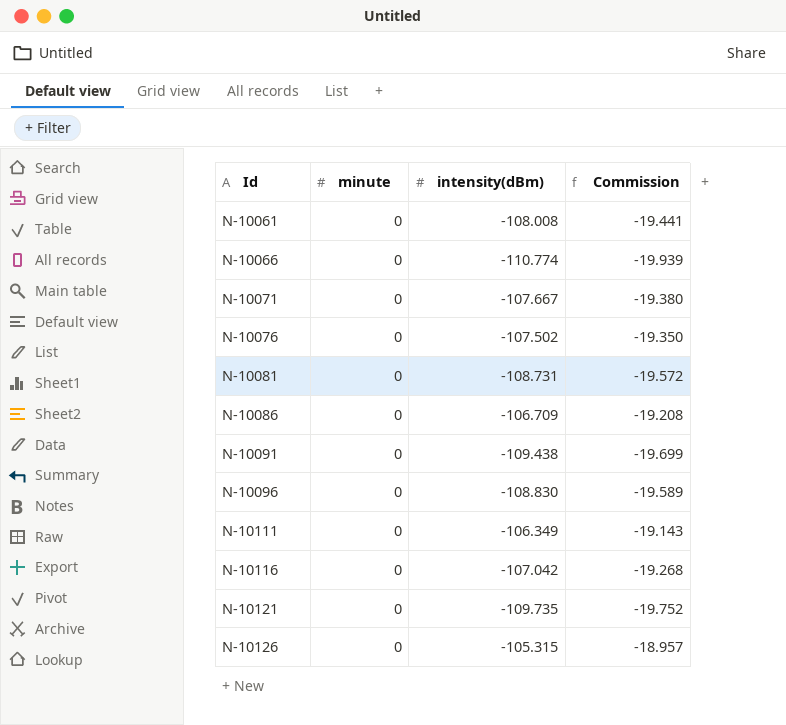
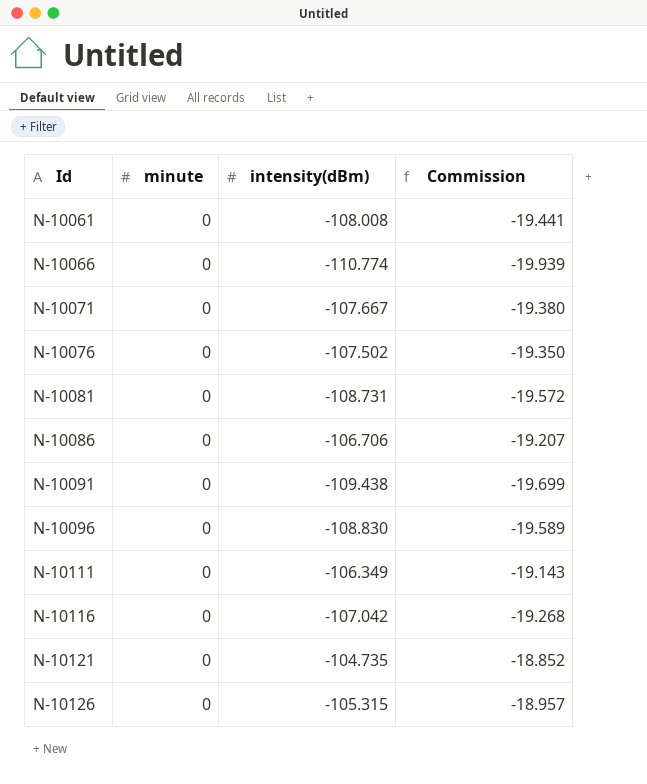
N-10086 | intensity(dBm): -106.709 -> -106.706
N-10086 | Commission: -19.208 -> -19.207
N-10121 | intensity(dBm): -109.735 -> -104.735
N-10121 | Commission: -19.752 -> -18.852

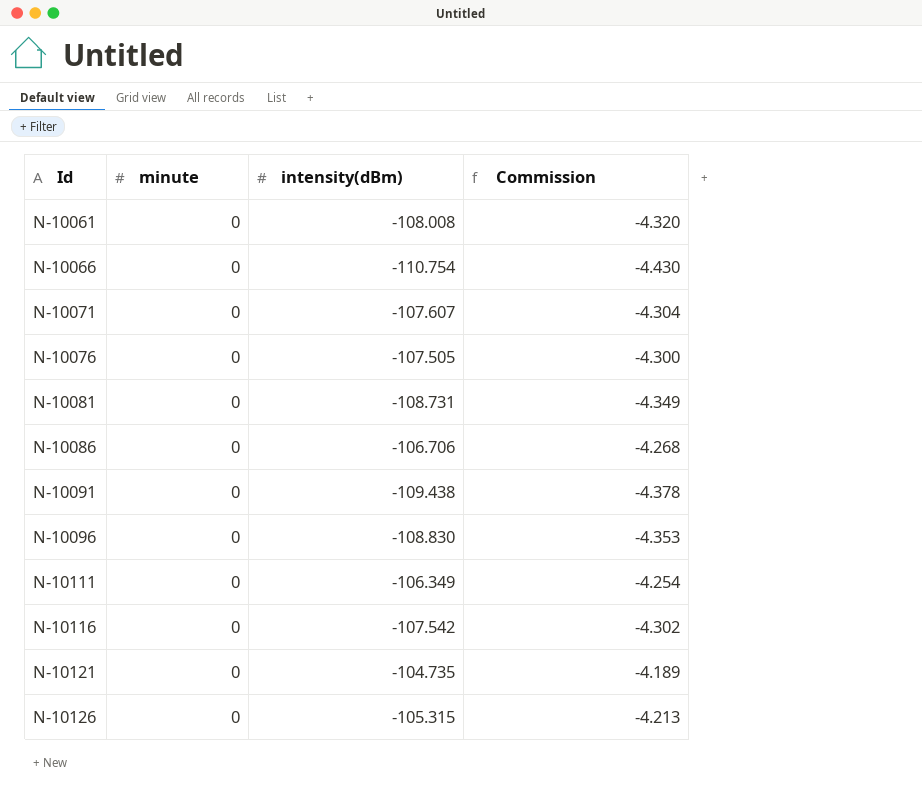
column Commission | formula: [intensity(dBm)] * 0.18 -> [intensity(dBm)] * 0.04
N-10066 | intensity(dBm): -110.774 -> -110.754
N-10071 | intensity(dBm): -107.667 -> -107.607
N-10076 | intensity(dBm): -107.502 -> -107.505
N-10116 | intensity(dBm): -107.042 -> -107.542

